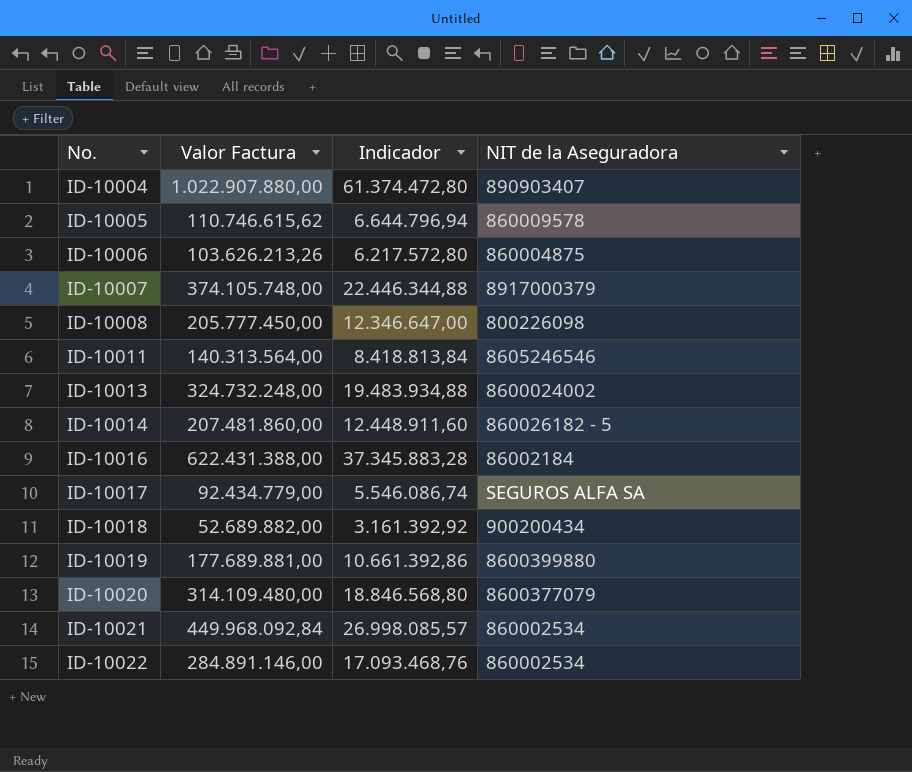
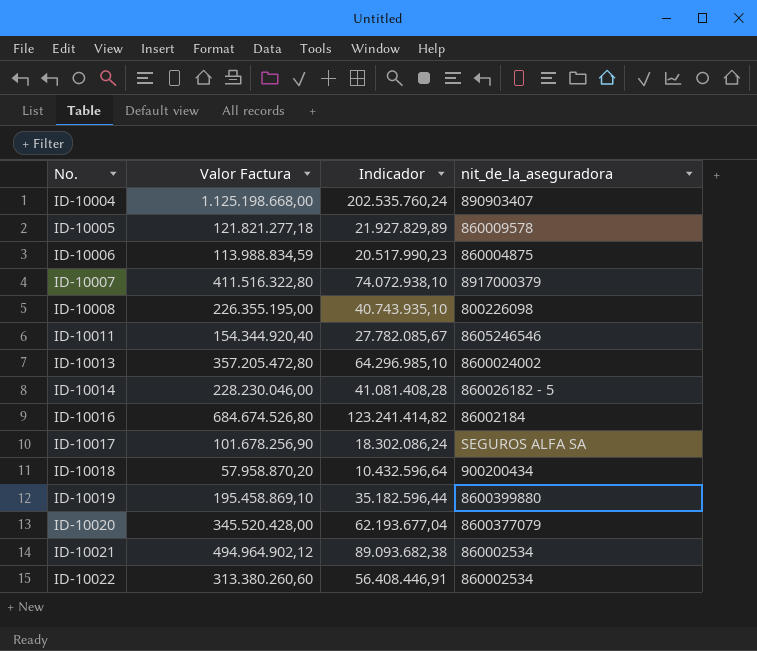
column Indicador | formula: [Valor Factura] * 0,06 -> [Valor Factura] * 0,18
column name: NIT de la Aseguradora -> nit_de_la_aseguradora
ID-10004 | Valor Factura: 1.022.907.880,00 -> 1.125.198.668,00
ID-10005 | Valor Factura: 110.746.615,62 -> 121.821.277,18
ID-10006 | Valor Factura: 103.626.213,26 -> 113.988.834,59
ID-10007 | Valor Factura: 374.105.748,00 -> 411.516.322,80
ID-10008 | Valor Factura: 205.777.450,00 -> 226.355.195,00
ID-10011 | Valor Factura: 140.313.564,00 -> 154.344.920,40
ID-10013 | Valor Factura: 324.732.248,00 -> 357.205.472,80
ID-10014 | Valor Factura: 207.481.860,00 -> 228.230.046,00
ID-10016 | Valor Factura: 622.431.388,00 -> 684.674.526,80
ID-10017 | Valor Factura: 92.434.779,00 -> 101.678.256,90
ID-10018 | Valor Factura: 52.689.882,00 -> 57.958.870,20
ID-10019 | Valor Factura: 177.689.881,00 -> 195.458.869,10
ID-10020 | Valor Factura: 314.109.480,00 -> 345.520.428,00
ID-10021 | Valor Factura: 449.968.092,84 -> 494.964.902,12
ID-10022 | Valor Factura: 284.891.146,00 -> 313.380.260,60

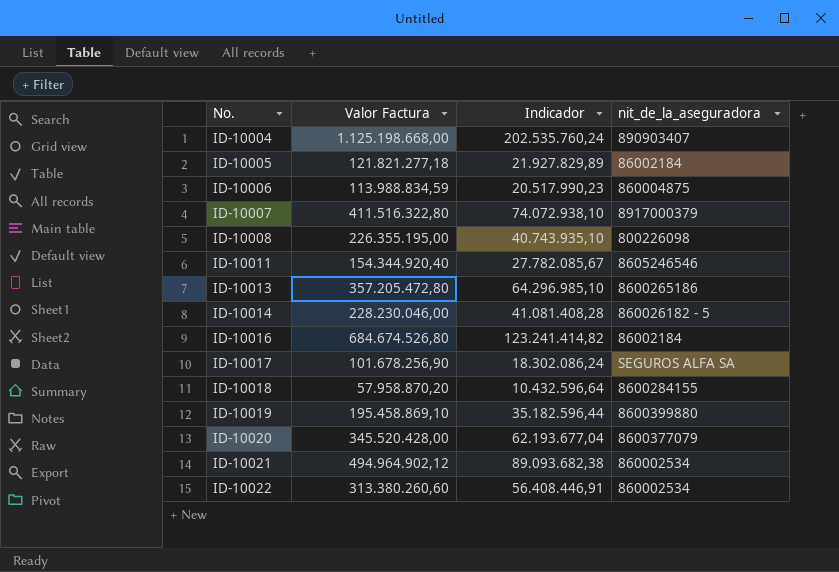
ID-10005 | nit_de_la_aseguradora: 860009578 -> 86002184
ID-10013 | nit_de_la_aseguradora: 8600024002 -> 8600265186
ID-10018 | nit_de_la_aseguradora: 900200434 -> 8600284155

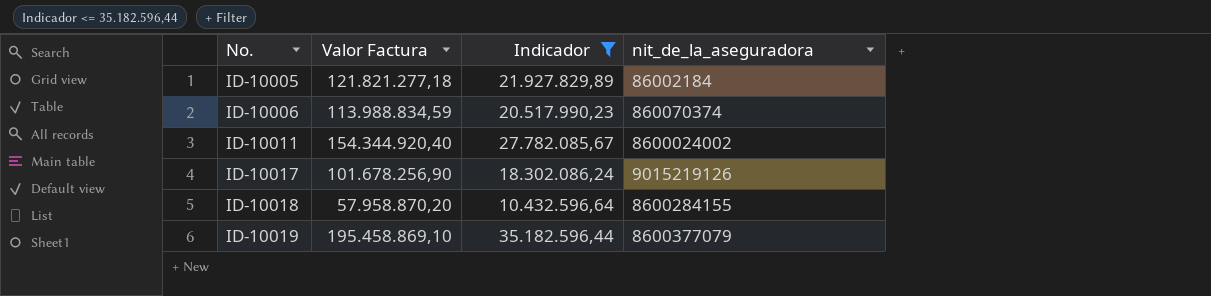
filter: none -> Indicador <= 35.182.596,44
ID-10006 | nit_de_la_aseguradora: 860004875 -> 860070374
ID-10011 | nit_de_la_aseguradora: 8605246546 -> 8600024002
ID-10017 | nit_de_la_aseguradora: SEGUROS ALFA SA -> 9015219126
ID-10019 | nit_de_la_aseguradora: 8600399880 -> 8600377079

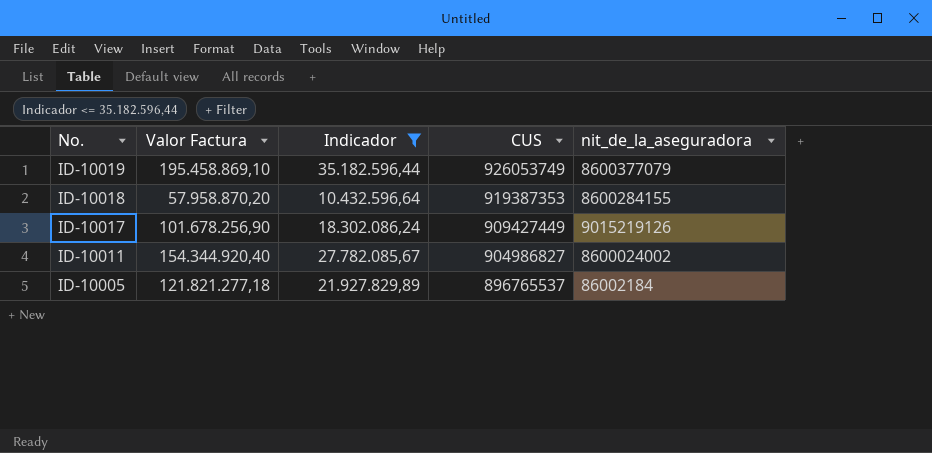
row order: No. ascending -> No. descending
column CUS | position: none -> 4
row ID-10006: 113.988.834,59 | 20.517.990,23 | 860070374 -> none

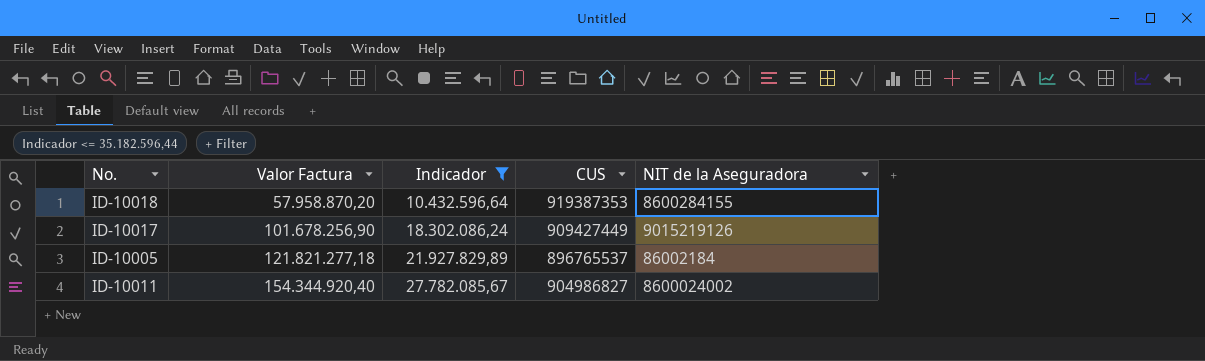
row order: No. descending -> Valor Factura ascending
column name: nit_de_la_aseguradora -> NIT de la Aseguradora
row ID-10019: 195.458.869,10 | 35.182.596,44 | 926053749 | 8600377079 -> none

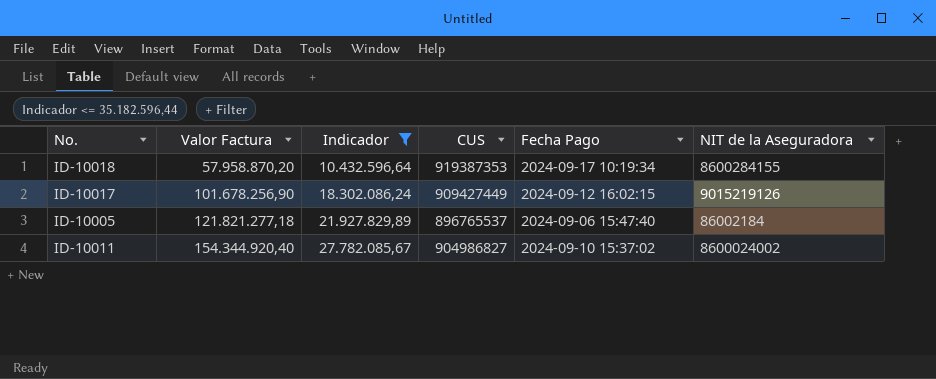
column Fecha Pago | position: none -> 5

